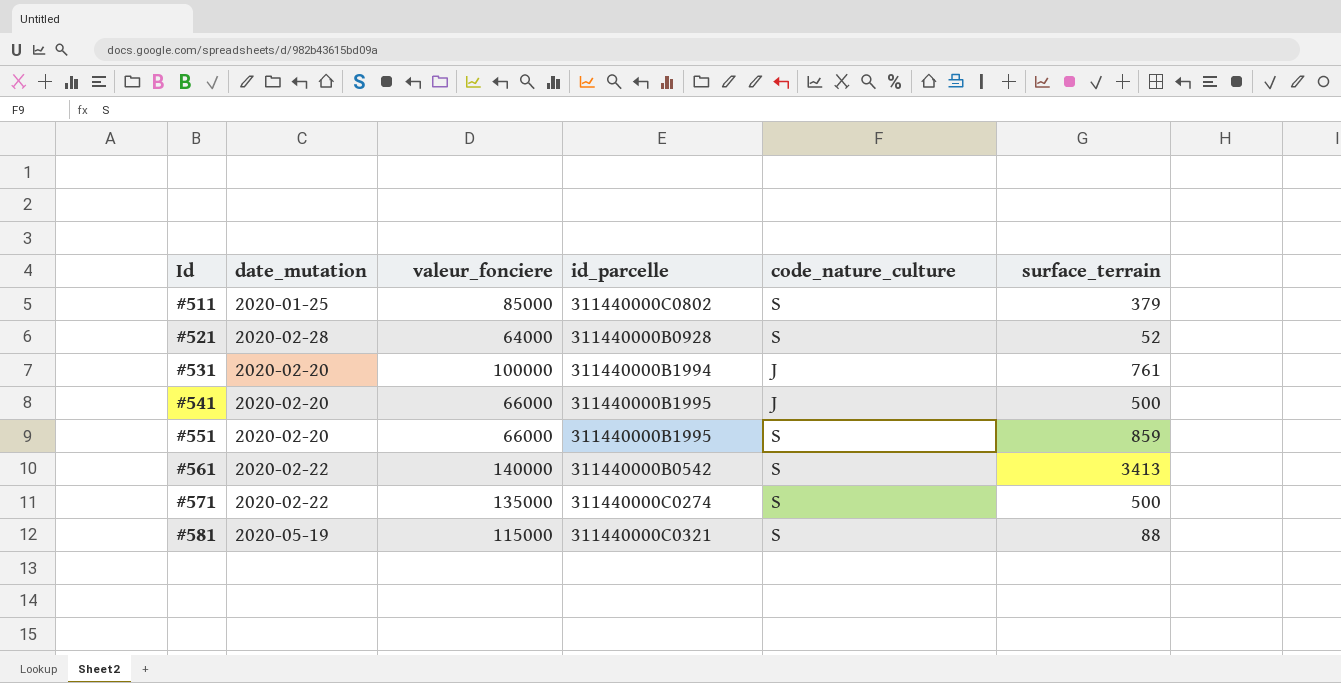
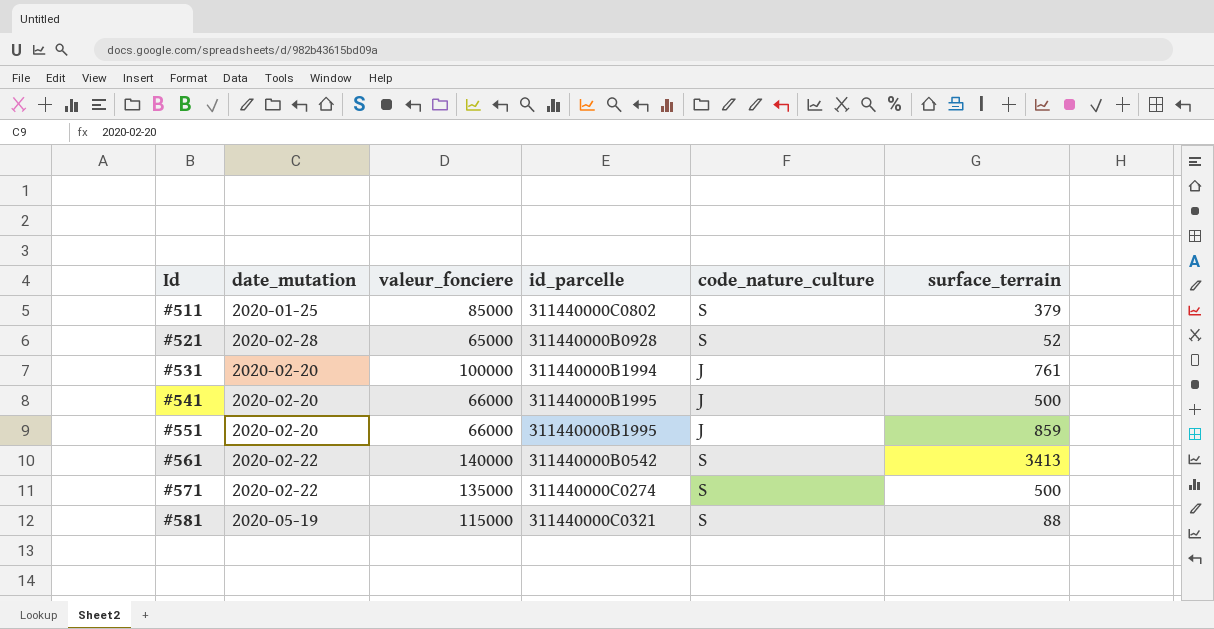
#521 | valeur_fonciere: 64000 -> 65000
#551 | code_nature_culture: S -> J

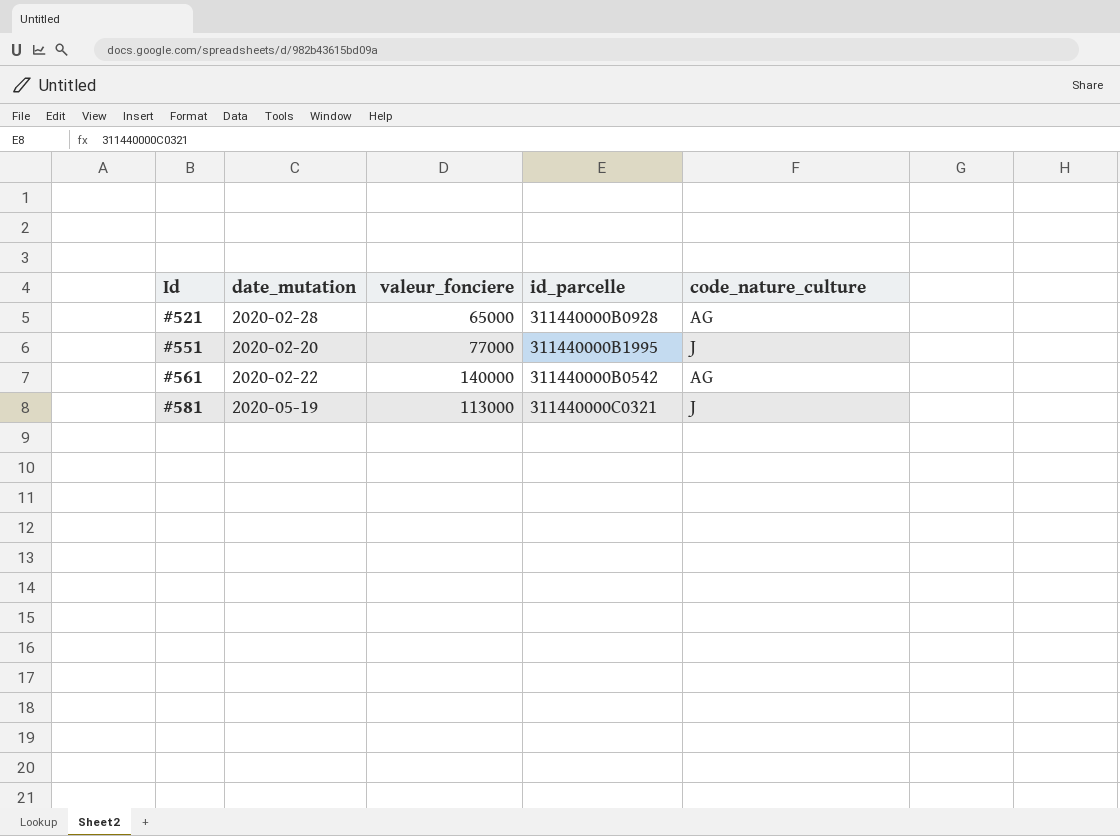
column surface_terrain | position: 6 -> none
row #511: 2020-01-25 | 85000 | 311440000C0802 | S | 379 -> none
row #531: 2020-02-20 | 100000 | 311440000B1994 | J | 761 -> none
row #541: 2020-02-20 | 66000 | 311440000B1995 | J | 500 -> none
row #571: 2020-02-22 | 135000 | 311440000C0274 | S | 500 -> none
#521 | code_nature_culture: S -> AG
#551 | valeur_fonciere: 66000 -> 77000
#561 | code_nature_culture: S -> AG
#581 | valeur_fonciere: 115000 -> 113000
#581 | code_nature_culture: S -> J

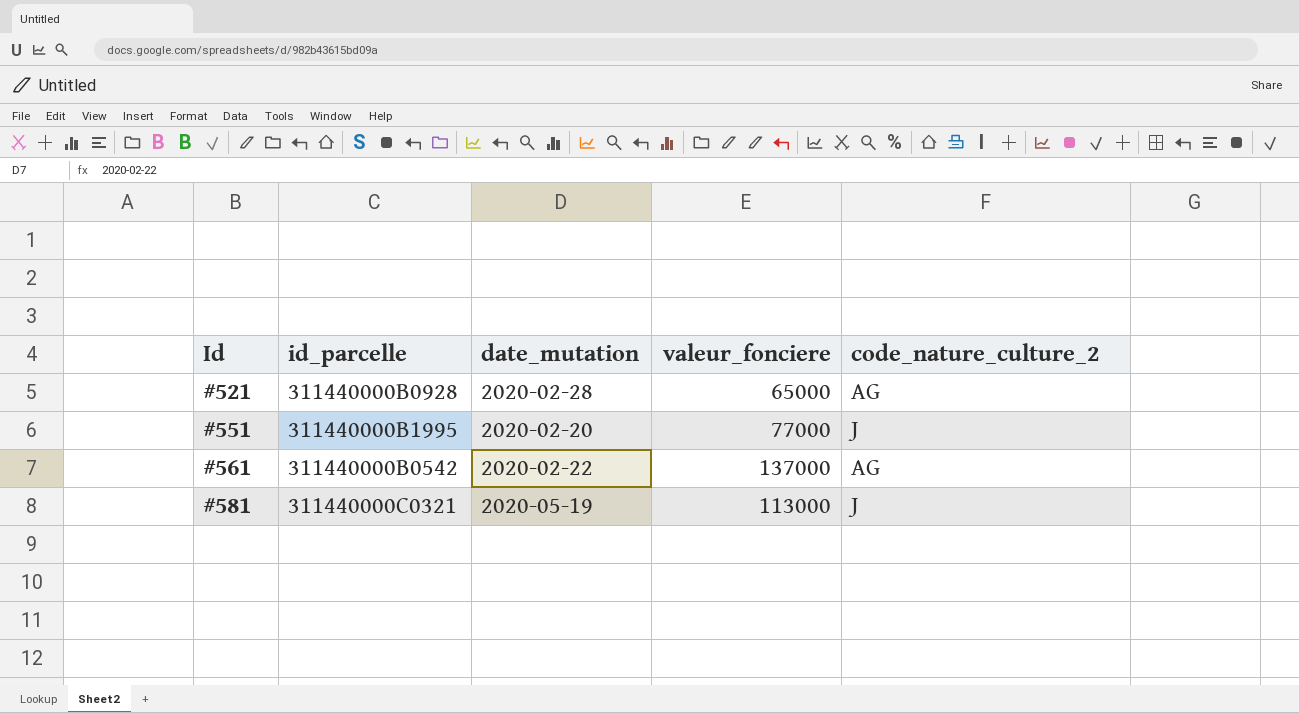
column id_parcelle | position: 4 -> 2
column name: code_nature_culture -> code_nature_culture_2
#561 | valeur_fonciere: 140000 -> 137000

